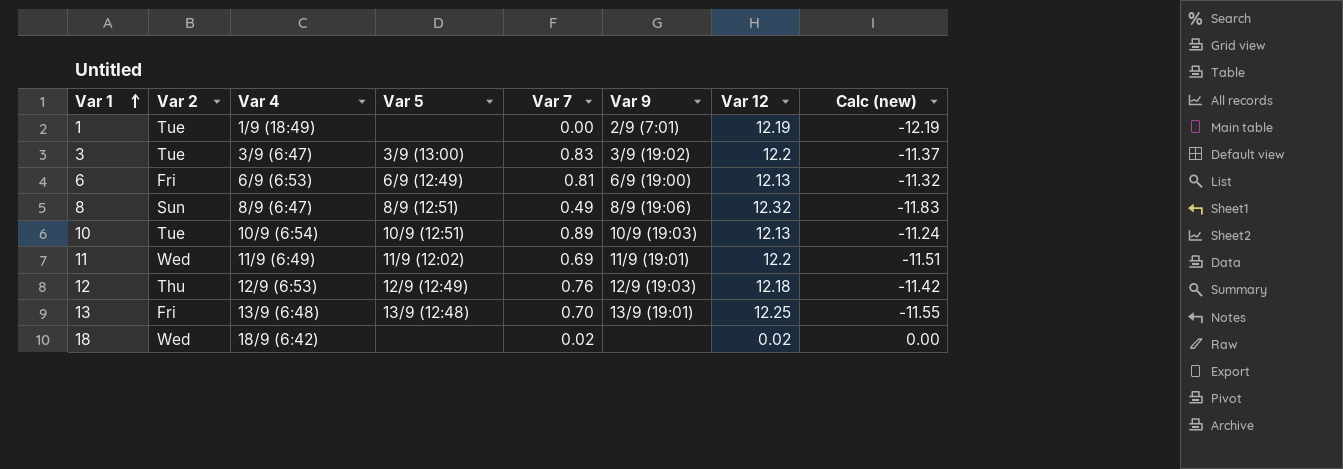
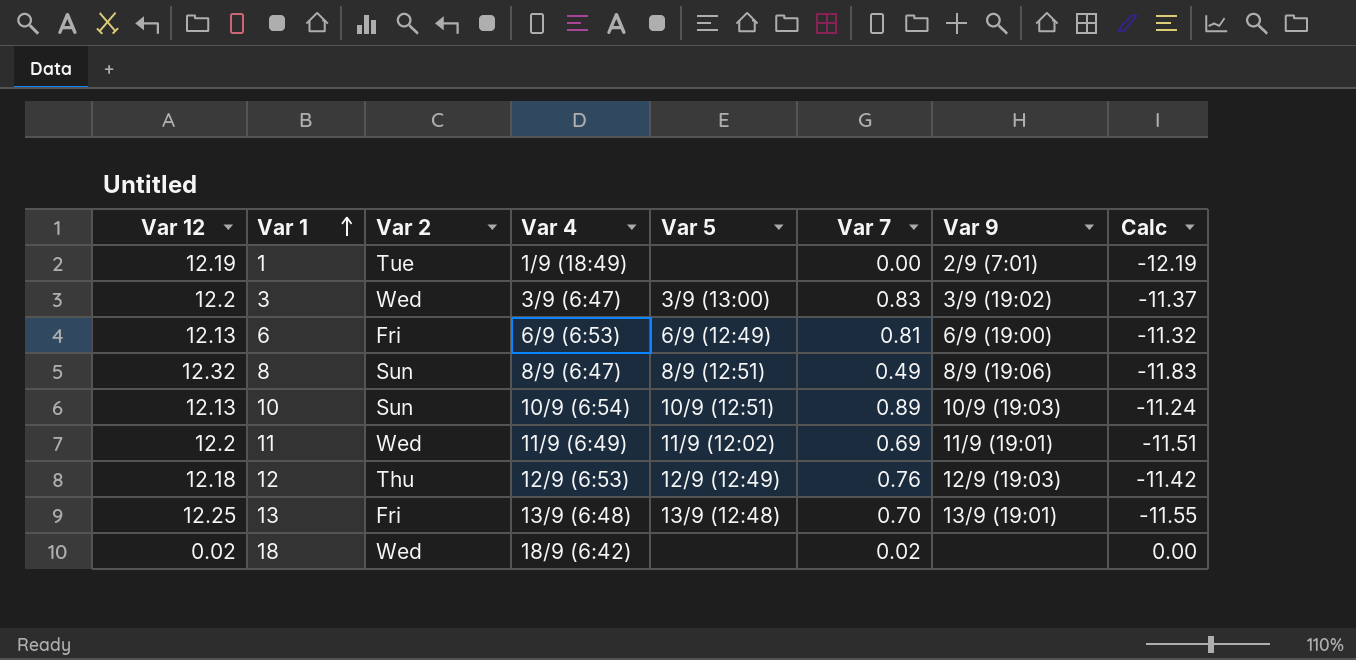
column Var 12 | position: 7 -> 1
column name: Calc (new) -> Calc
3 | Var 2: Tue -> Wed
10 | Var 2: Tue -> Sun

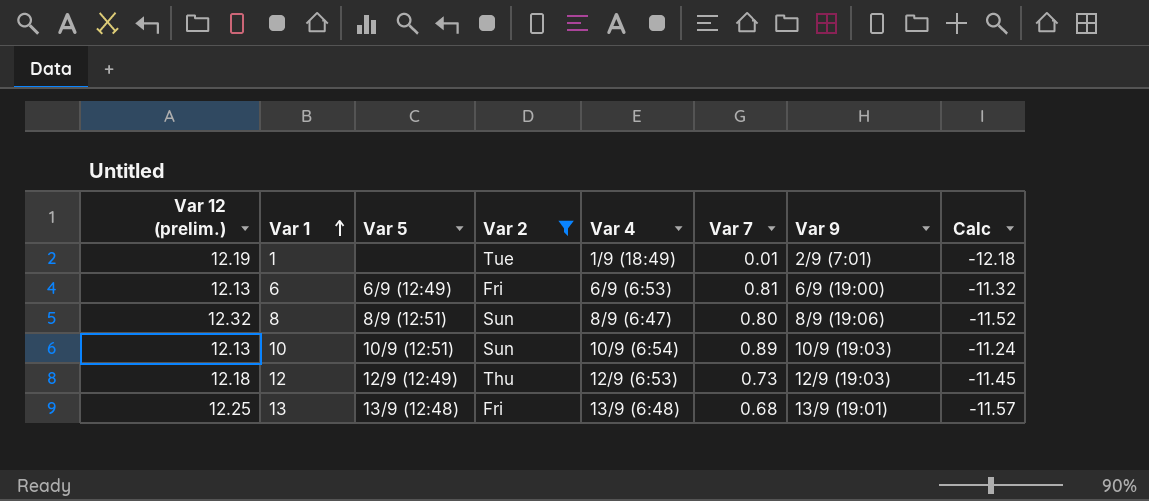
filter: none -> Var 2 != Wed
column name: Var 12 -> Var 12 (prelim.)
column Var 5 | position: 5 -> 3
1 | Var 7: 0.00 -> 0.01
1 | Calc: -12.19 -> -12.18
8 | Var 7: 0.49 -> 0.80
8 | Calc: -11.83 -> -11.52
12 | Var 7: 0.76 -> 0.73
12 | Calc: -11.42 -> -11.45
13 | Var 7: 0.70 -> 0.68
13 | Calc: -11.55 -> -11.57

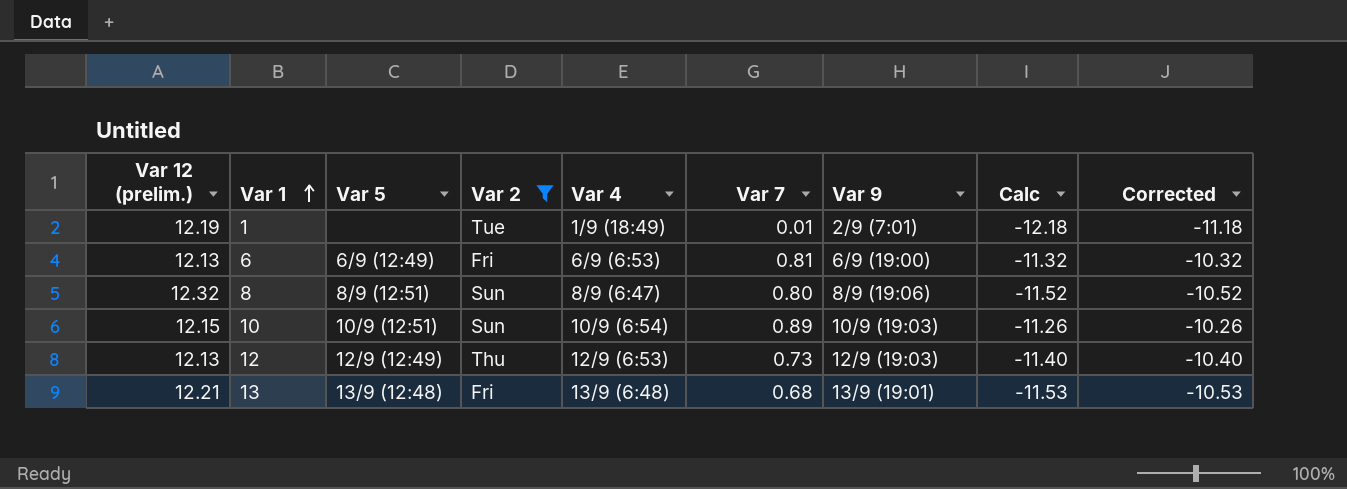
column Corrected | formula: none -> [Calc] + 1
10 | Var 12 (prelim.): 12.13 -> 12.15
10 | Calc: -11.24 -> -11.26
12 | Var 12 (prelim.): 12.18 -> 12.13
12 | Calc: -11.45 -> -11.40
13 | Var 12 (prelim.): 12.25 -> 12.21
13 | Calc: -11.57 -> -11.53

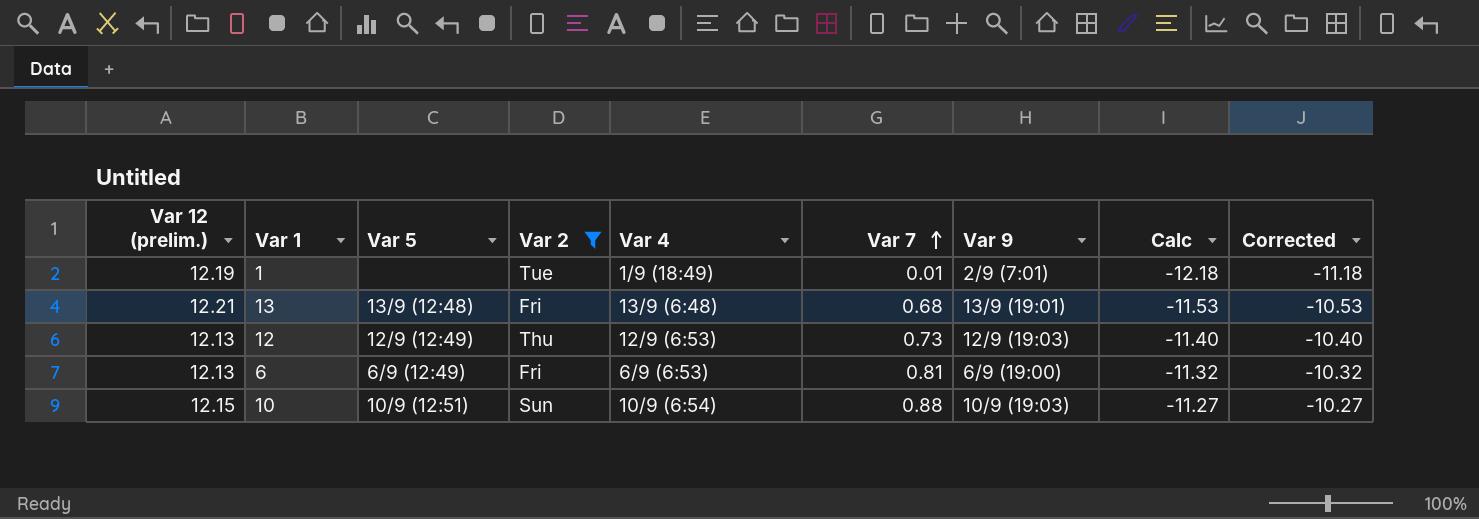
row order: Var 1 ascending -> Var 7 ascending
row 8: 12.32 | 8/9 (12:51) | Sun | 8/9 (6:47) | 0.80 | 8/9 (19:06) | -11.52 | -10.52 -> none
10 | Var 7: 0.89 -> 0.88
10 | Calc: -11.26 -> -11.27
10 | Corrected: -10.26 -> -10.27

